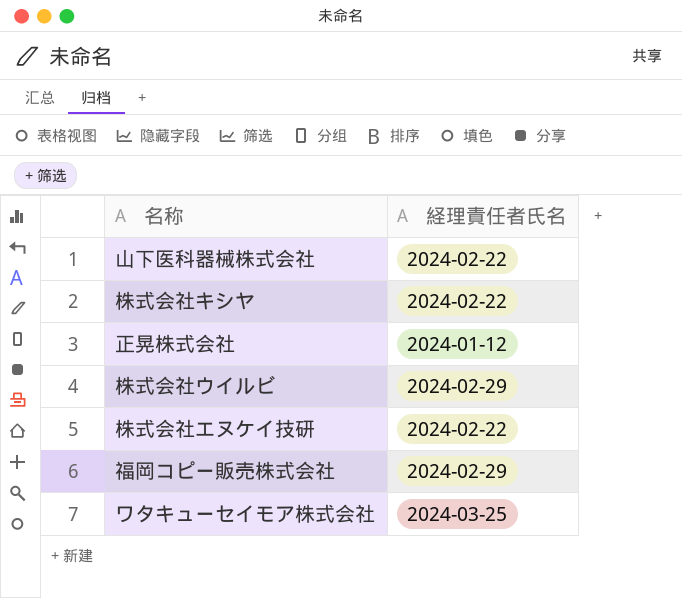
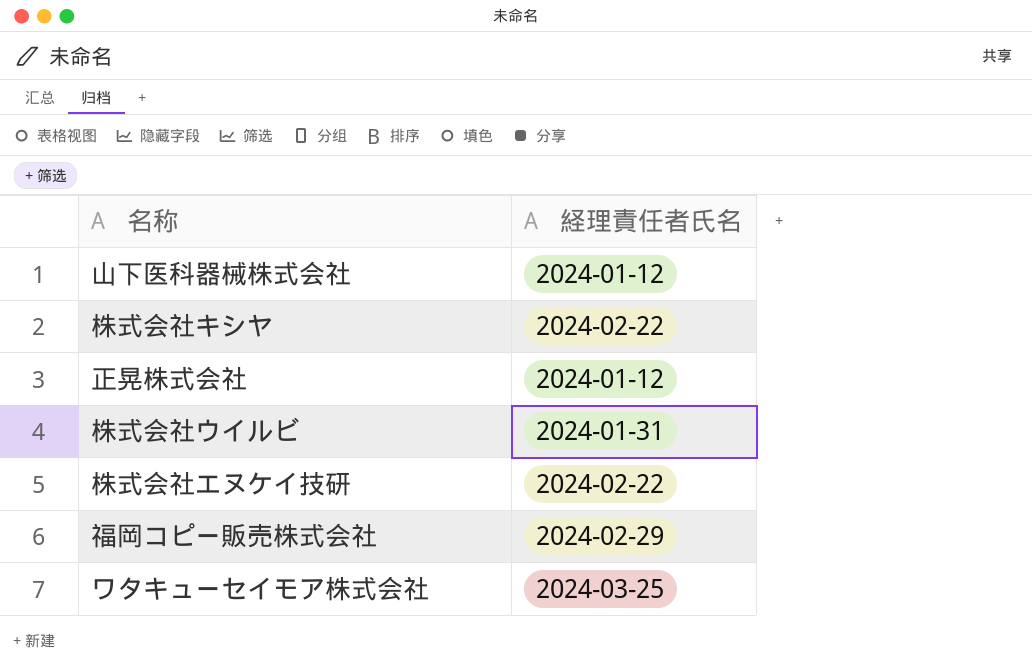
山下医科器械株式会社 | 経理責任者氏名: 2024-02-22 -> 2024-01-12
株式会社ウイルビ | 経理責任者氏名: 2024-02-29 -> 2024-01-31

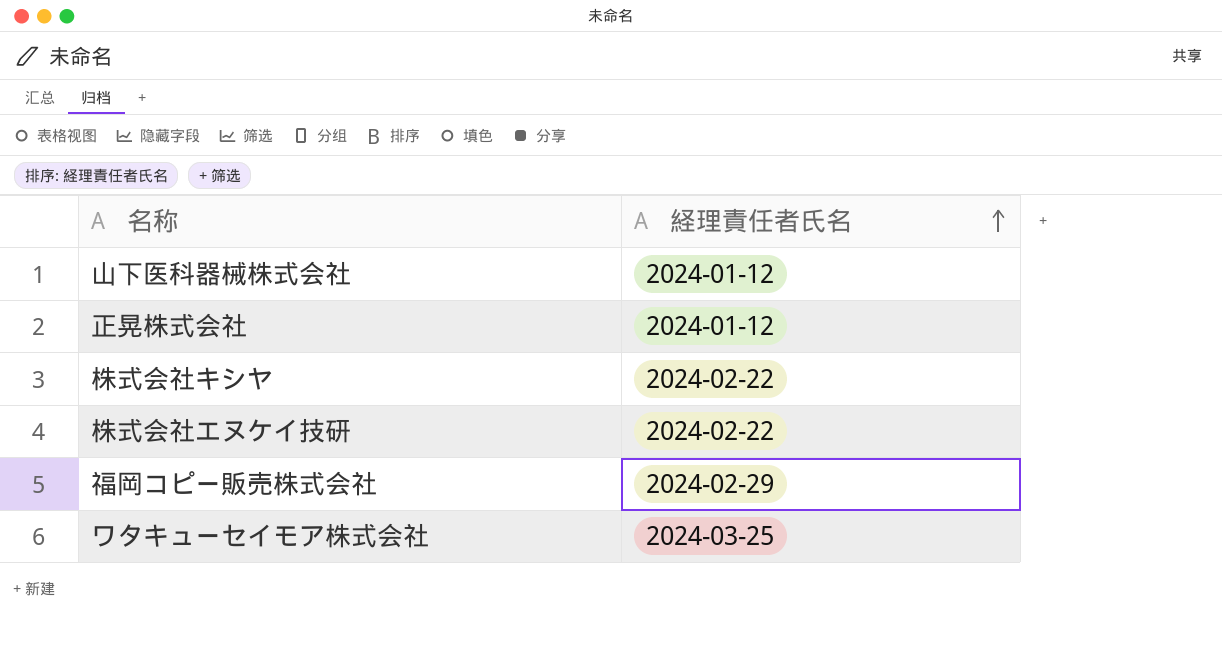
row order: none -> 経理責任者氏名 ascending
row 株式会社ウイルビ: 2024-01-31 -> none

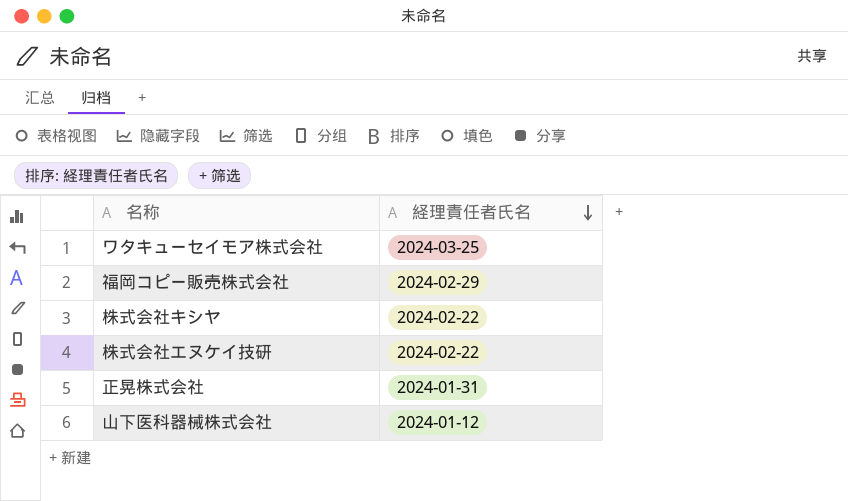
row order: 経理責任者氏名 ascending -> 経理責任者氏名 descending
正晃株式会社 | 経理責任者氏名: 2024-01-12 -> 2024-01-31

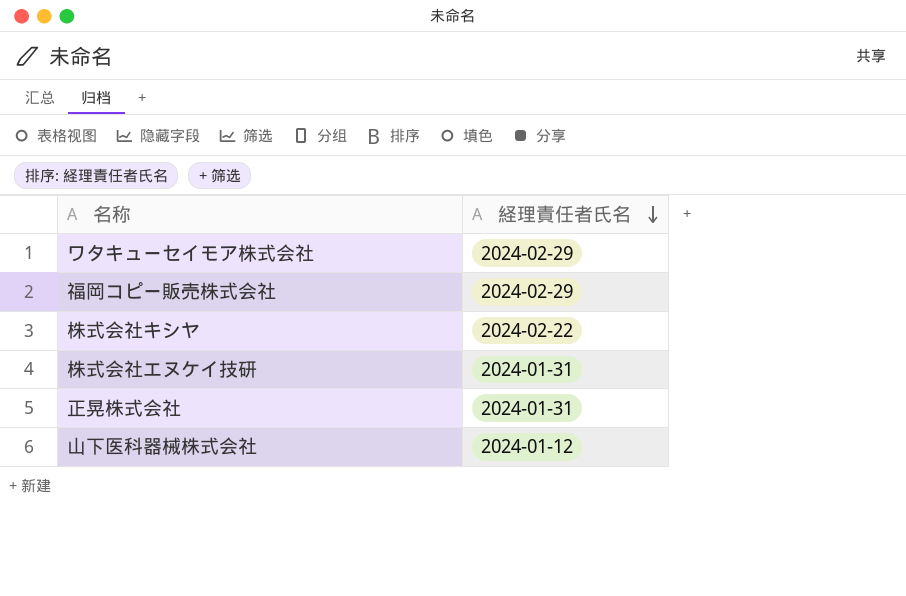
ワタキューセイモア株式会社 | 経理責任者氏名: 2024-03-25 -> 2024-02-29
株式会社エヌケイ技研 | 経理責任者氏名: 2024-02-22 -> 2024-01-31

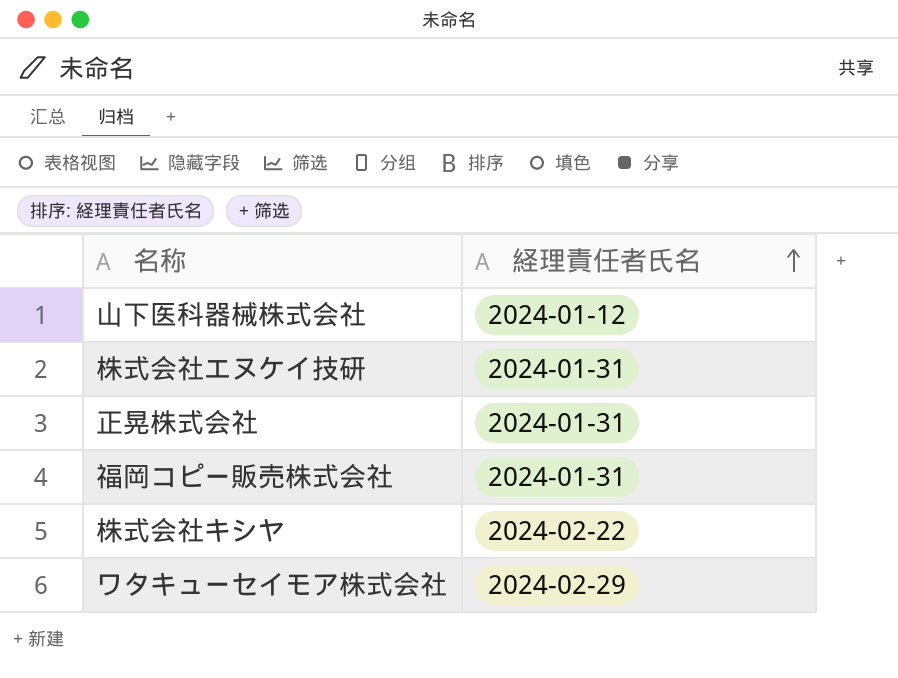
row order: 経理責任者氏名 descending -> 経理責任者氏名 ascending
福岡コピー販売株式会社 | 経理責任者氏名: 2024-02-29 -> 2024-01-31

